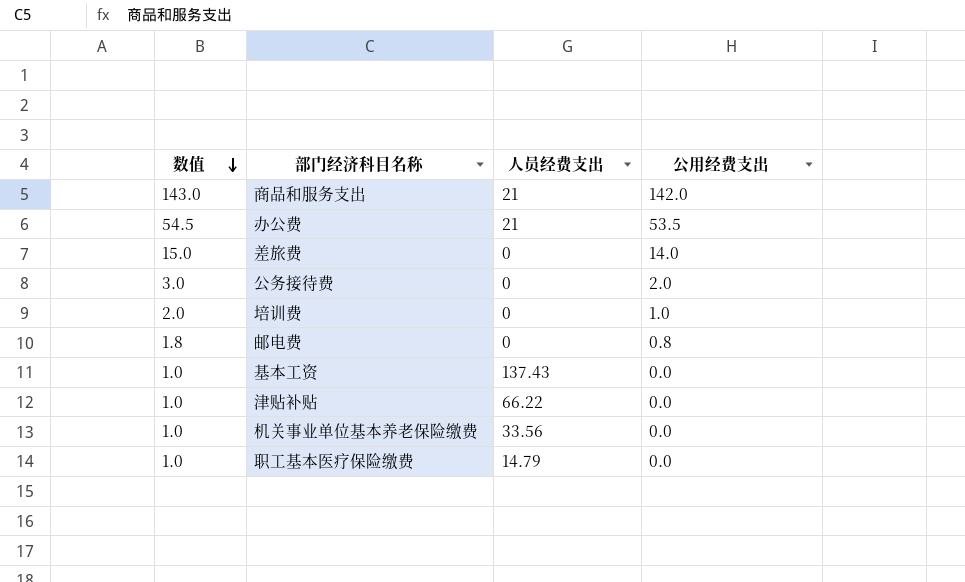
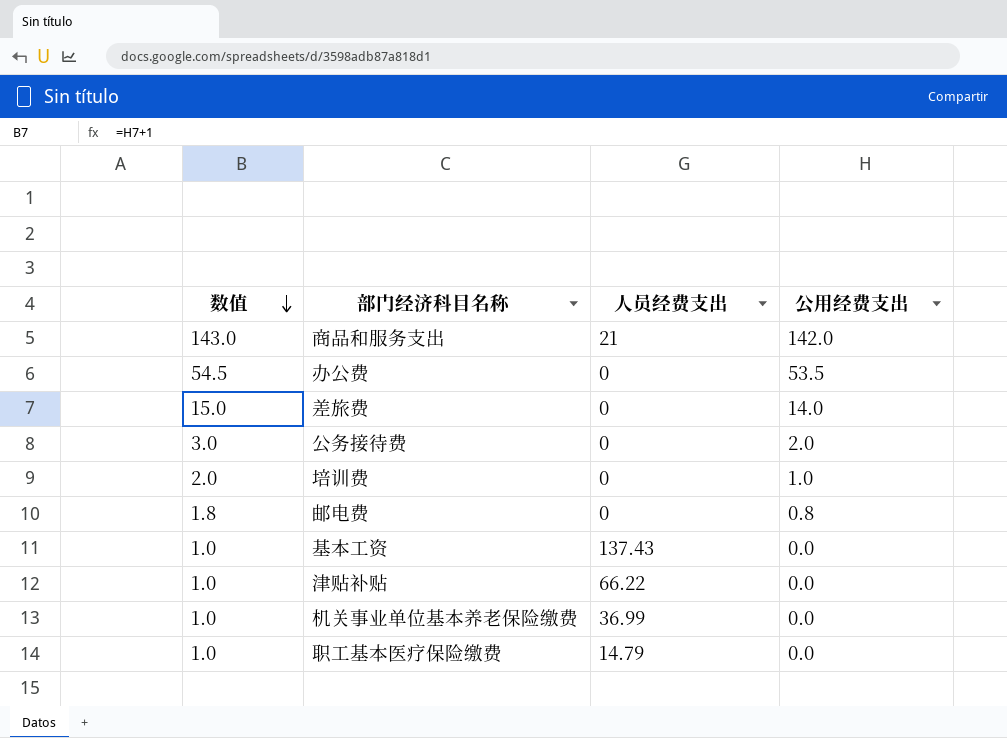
办公费 | 人员经费支出: 21 -> 0
机关事业单位基本养老保险缴费 | 人员经费支出: 33.56 -> 36.99

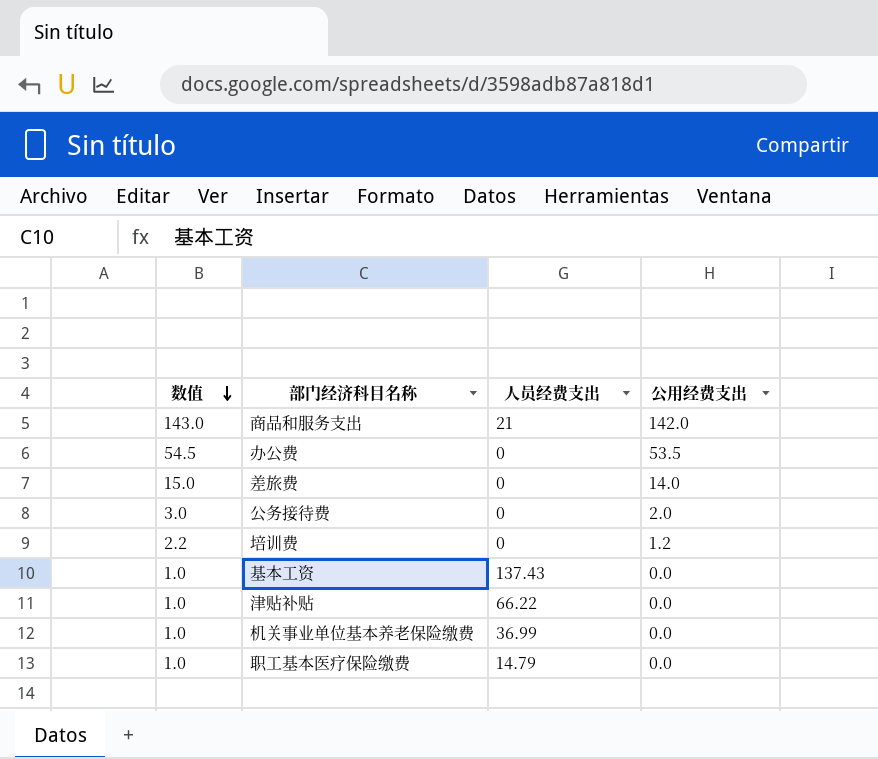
row 邮电费: 1.8 | 0 | 0.8 -> none
培训费 | 数值: 2.0 -> 2.2
培训费 | 公用经费支出: 1.0 -> 1.2

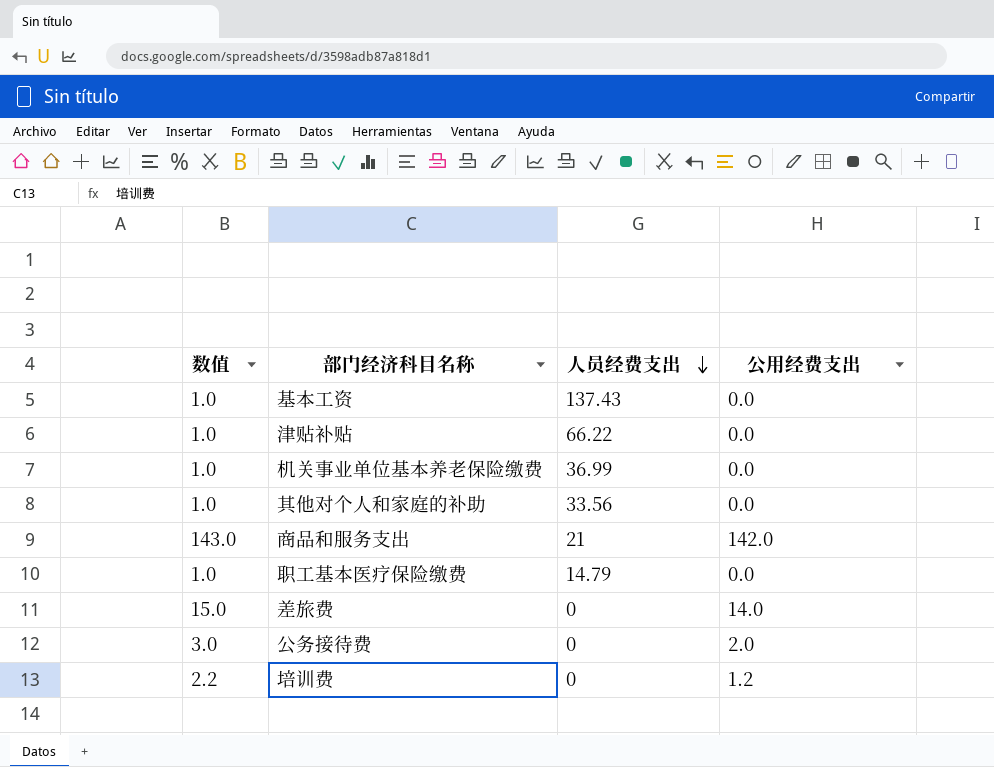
row order: 数值 descending -> 人员经费支出 descending
row 办公费: 54.5 | 0 | 53.5 -> none
row 其他对个人和家庭的补助: none -> 1.0 | 33.56 | 0.0

